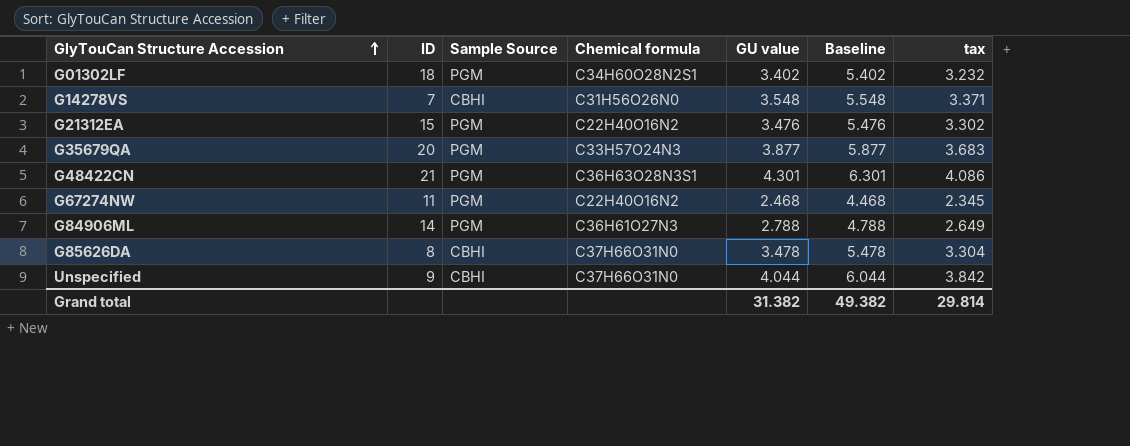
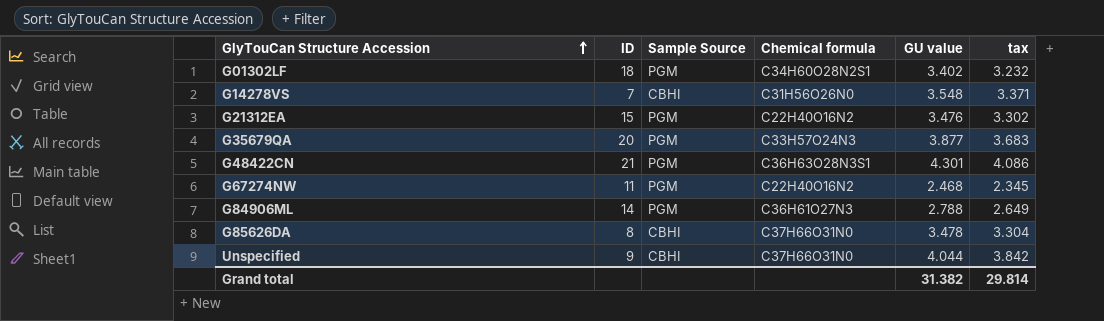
column Baseline | formula: [GU value] + 2 -> none

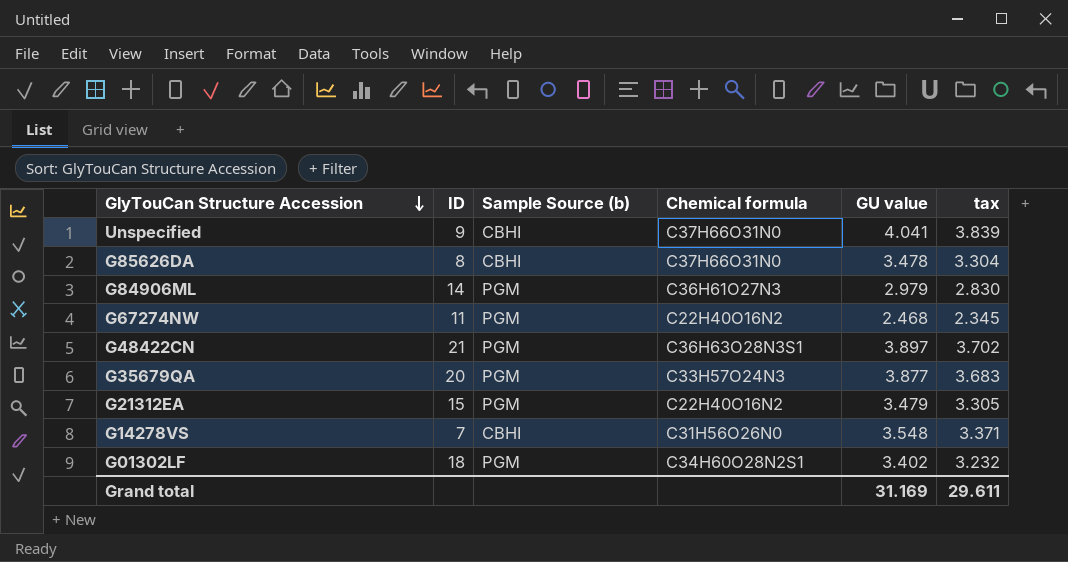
row order: GlyTouCan Structure Accession ascending -> GlyTouCan Structure Accession descending
column name: Sample Source -> Sample Source (b)
Unspecified | GU value: 4.044 -> 4.041
Unspecified | tax: 3.842 -> 3.839
G84906ML | GU value: 2.788 -> 2.979
G84906ML | tax: 2.649 -> 2.830
G48422CN | GU value: 4.301 -> 3.897
G48422CN | tax: 4.086 -> 3.702
G21312EA | GU value: 3.476 -> 3.479
G21312EA | tax: 3.302 -> 3.305
Grand total | GU value: 31.382 -> 31.169
Grand total | tax: 29.814 -> 29.611

